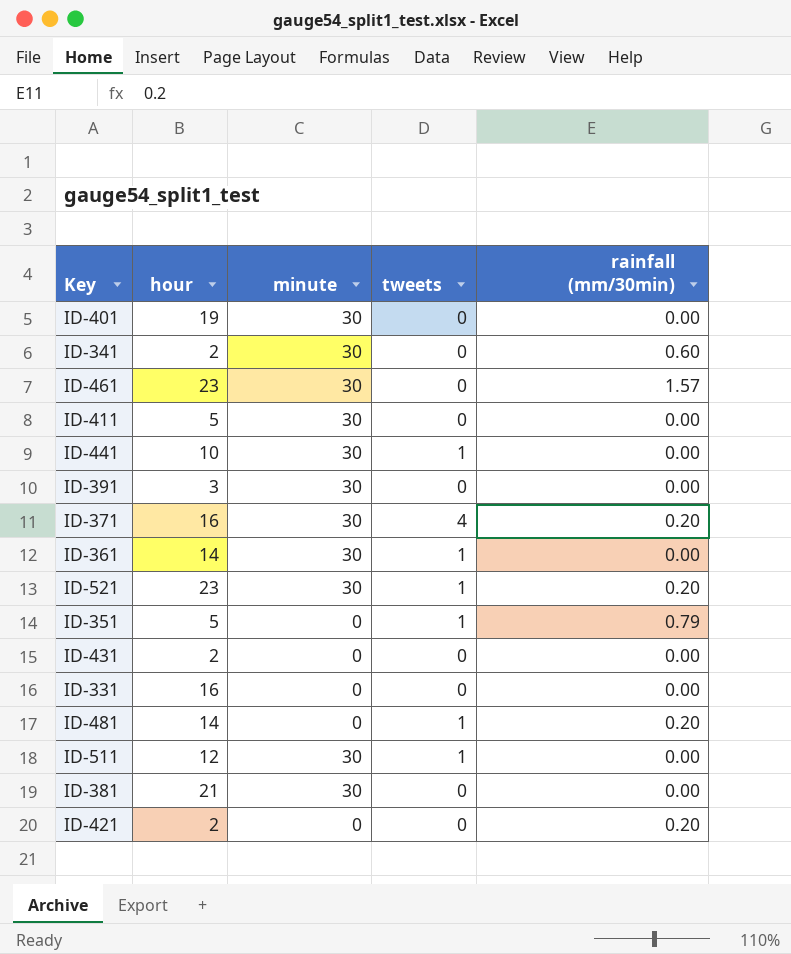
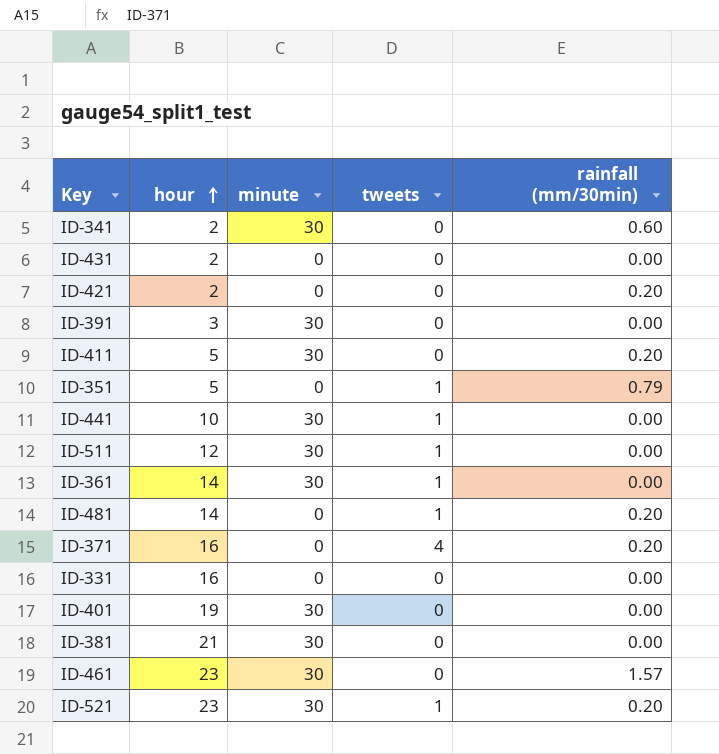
row order: none -> hour ascending
ID-411 | rainfall (mm/30min): 0.00 -> 0.20
ID-371 | minute: 30 -> 0

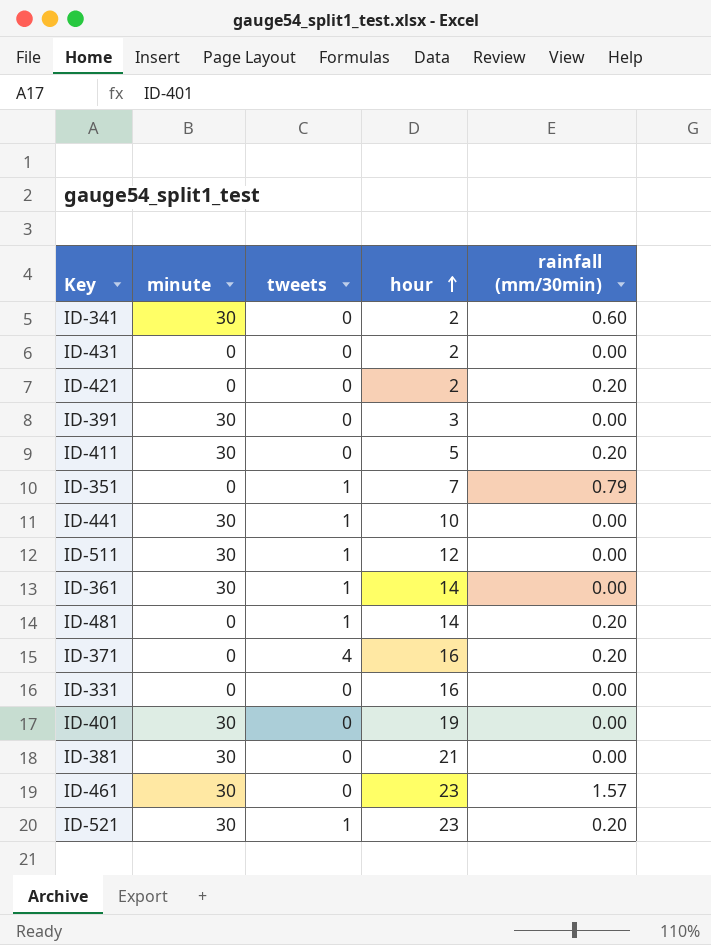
column hour | position: 2 -> 4
ID-351 | hour: 5 -> 7

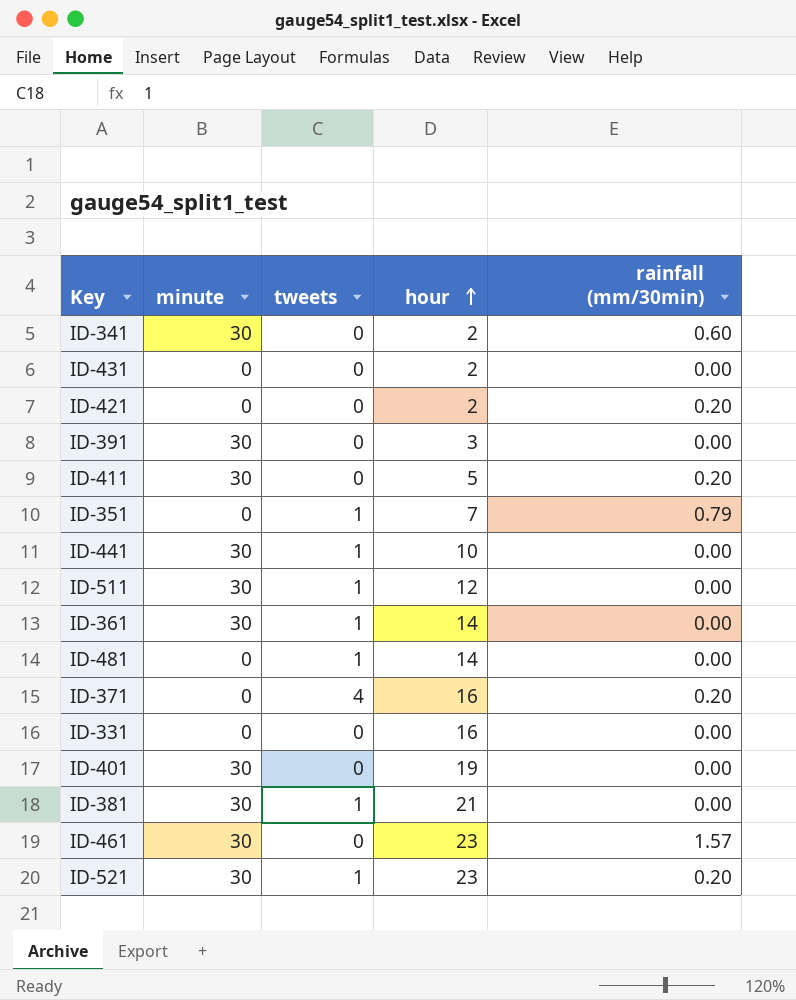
ID-481 | rainfall (mm/30min): 0.20 -> 0.00
ID-381 | tweets: 0 -> 1

